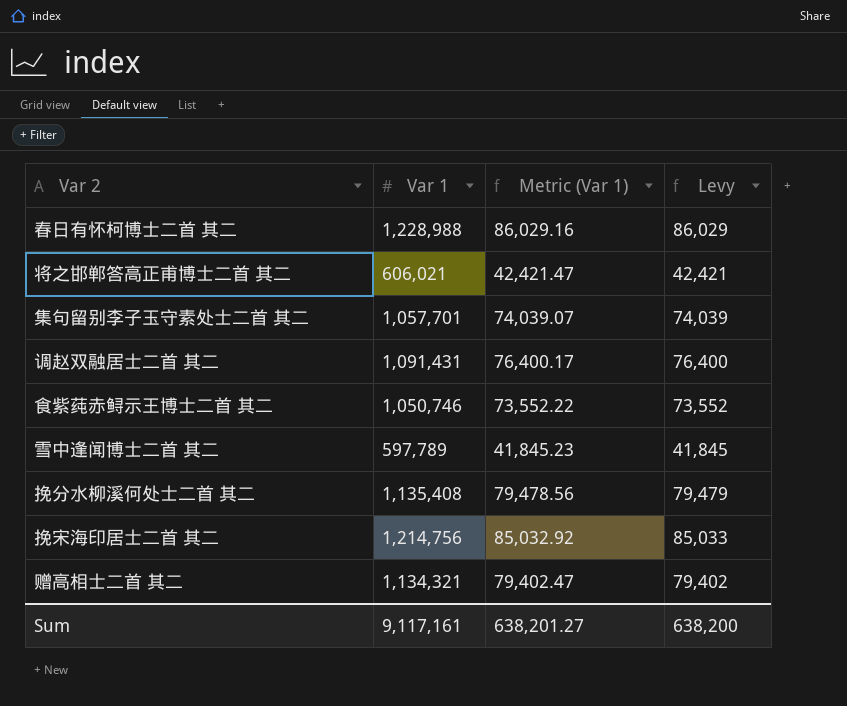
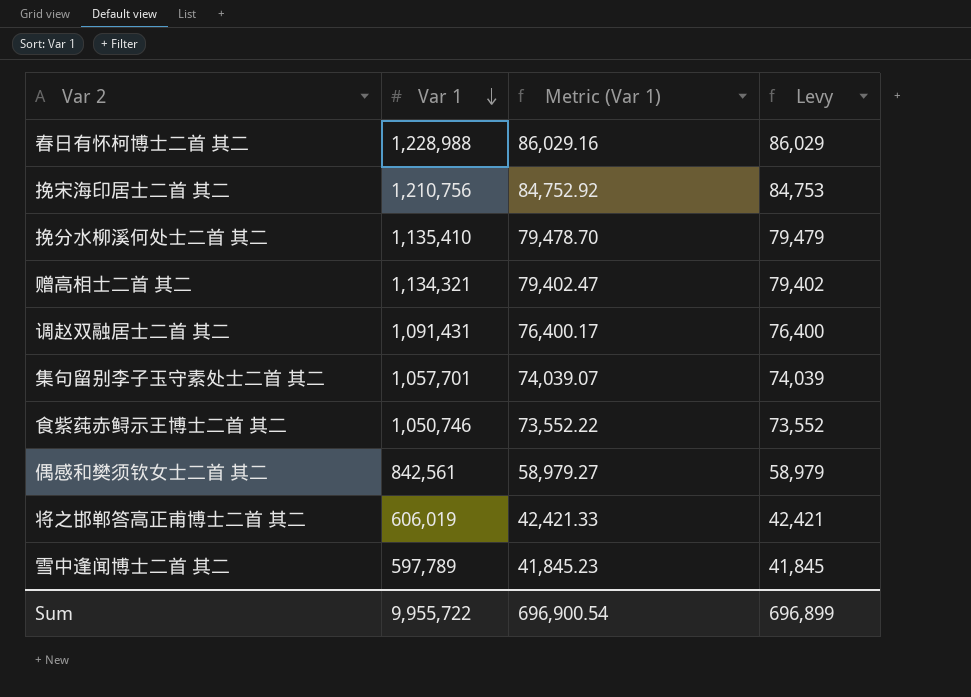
row order: none -> Var 1 descending
挽宋海印居士二首 其二 | Var 1: 1,214,756 -> 1,210,756
挽宋海印居士二首 其二 | Metric (Var 1): 85,032.92 -> 84,752.92
挽宋海印居士二首 其二 | Levy: 85,033 -> 84,753
挽分水柳溪何处士二首 其二 | Var 1: 1,135,408 -> 1,135,410
挽分水柳溪何处士二首 其二 | Metric (Var 1): 79,478.56 -> 79,478.70
row 偶感和樊须钦女士二首 其二: none -> 842,561 | 58,979.27 | 58,979
将之邯郸答高正甫博士二首 其二 | Var 1: 606,021 -> 606,019
将之邯郸答高正甫博士二首 其二 | Metric (Var 1): 42,421.47 -> 42,421.33
Sum | Var 1: 9,117,161 -> 9,955,722
Sum | Metric (Var 1): 638,201.27 -> 696,900.54
Sum | Levy: 638,200 -> 696,899

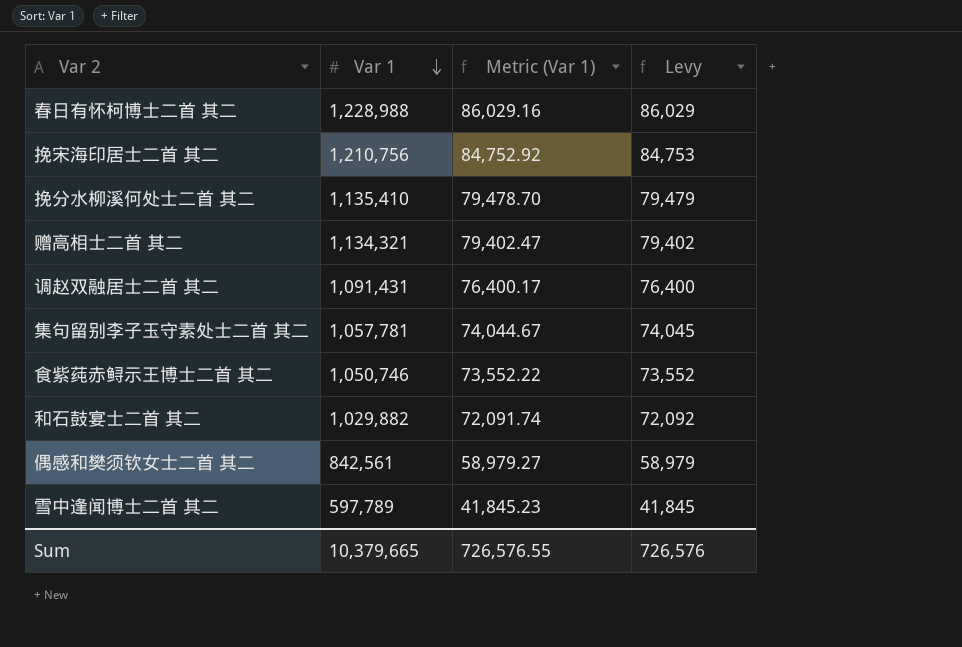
row 将之邯郸答高正甫博士二首 其二: 606,019 | 42,421.33 | 42,421 -> none
集句留别李子玉守素处士二首 其二 | Var 1: 1,057,701 -> 1,057,781
集句留别李子玉守素处士二首 其二 | Metric (Var 1): 74,039.07 -> 74,044.67
集句留别李子玉守素处士二首 其二 | Levy: 74,039 -> 74,045
row 和石鼓宴士二首 其二: none -> 1,029,882 | 72,091.74 | 72,092
Sum | Var 1: 9,955,722 -> 10,379,665
Sum | Metric (Var 1): 696,900.54 -> 726,576.55
Sum | Levy: 696,899 -> 726,576

